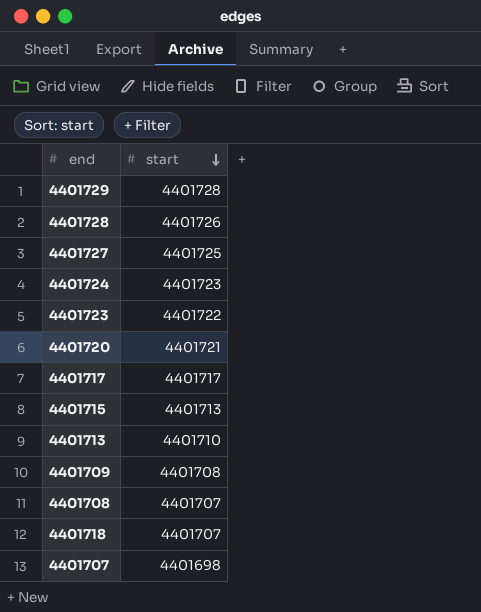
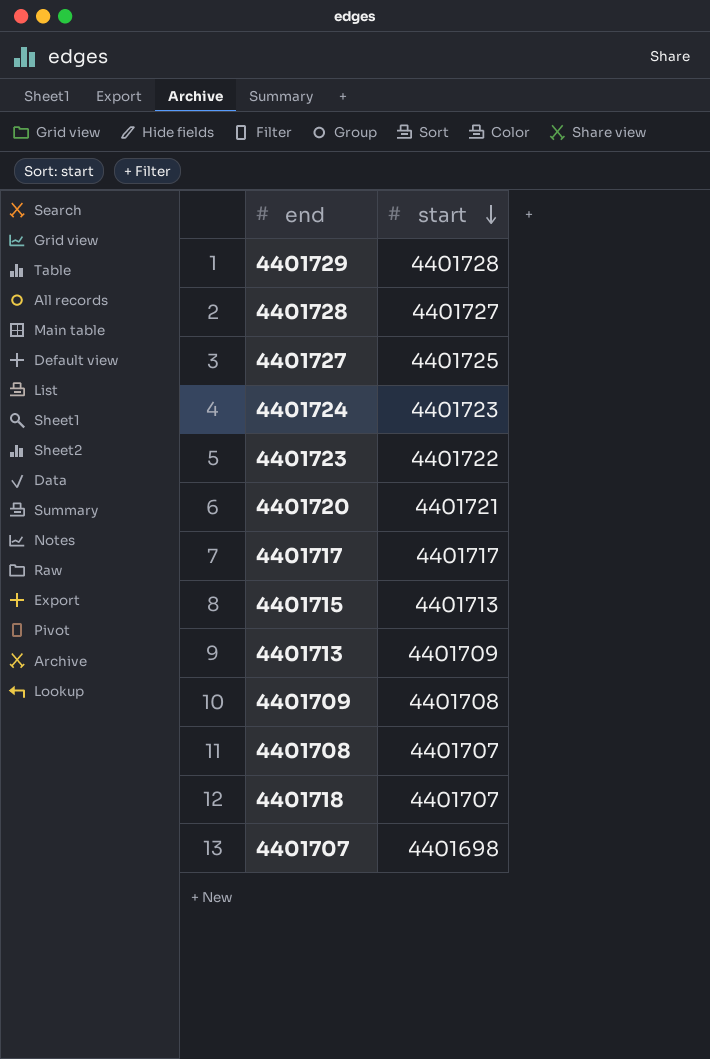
4401728 | start: 4401726 -> 4401727
4401713 | start: 4401710 -> 4401709

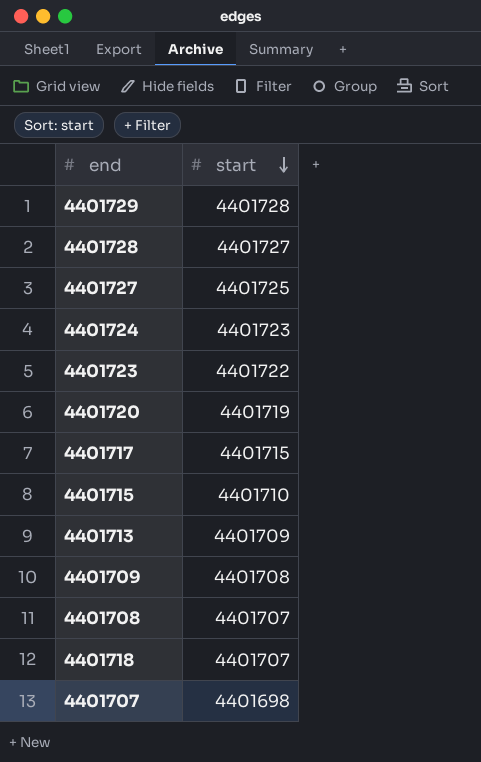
4401720 | start: 4401721 -> 4401719
4401717 | start: 4401717 -> 4401715
4401715 | start: 4401713 -> 4401710

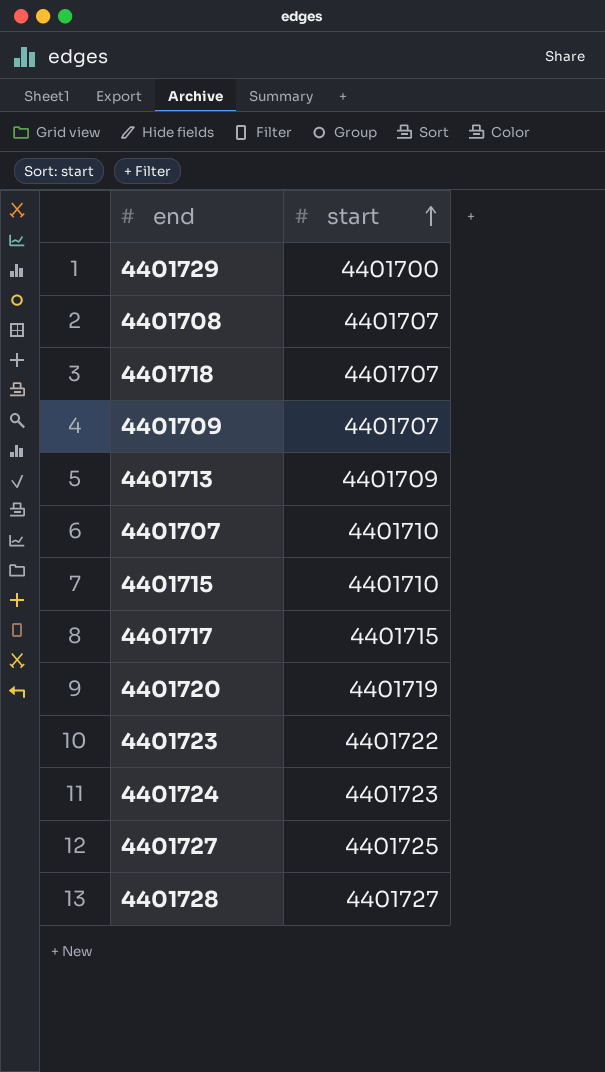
row order: start descending -> start ascending
4401729 | start: 4401728 -> 4401700
4401709 | start: 4401708 -> 4401707
4401707 | start: 4401698 -> 4401710

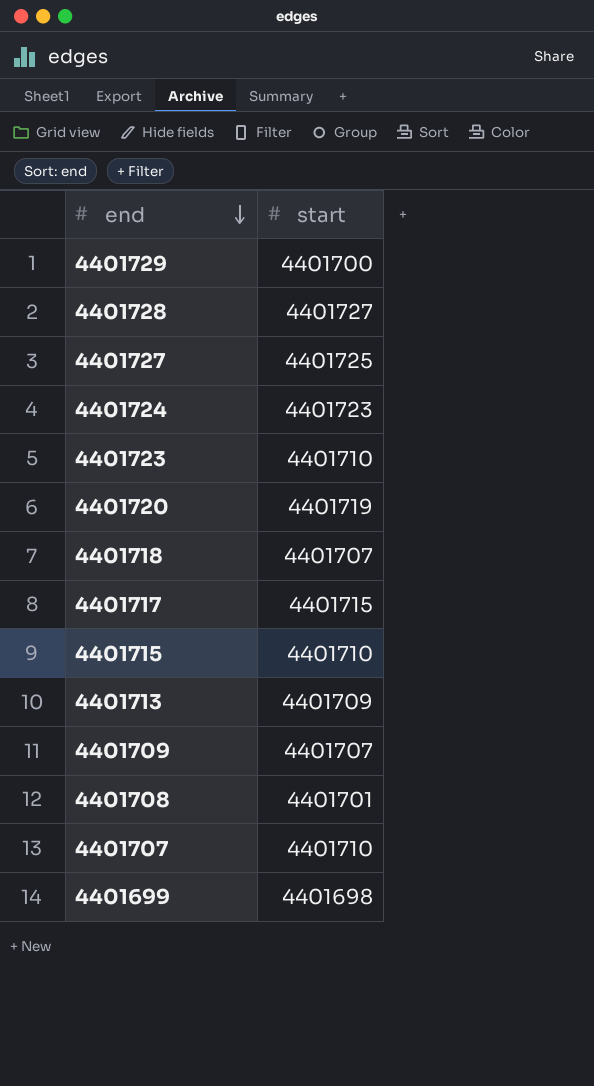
row order: start ascending -> end descending
4401723 | start: 4401722 -> 4401710
4401708 | start: 4401707 -> 4401701
row 4401699: none -> 4401698

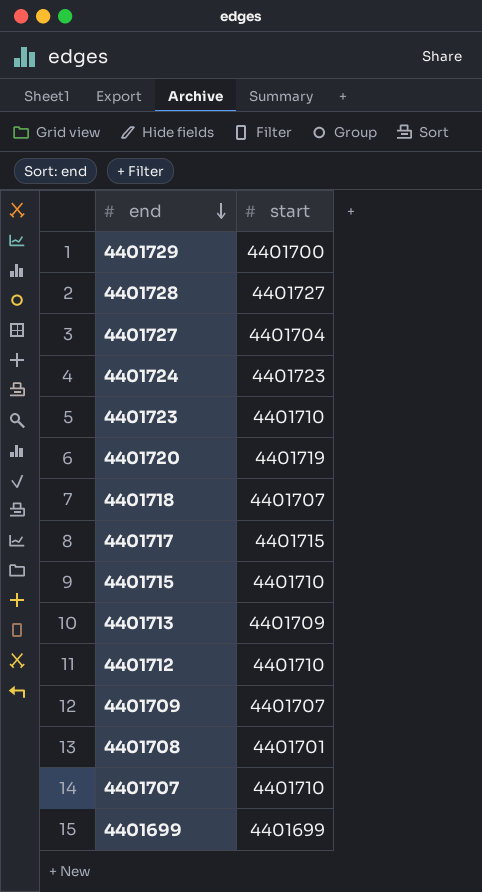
4401727 | start: 4401725 -> 4401704
row 4401712: none -> 4401710
4401699 | start: 4401698 -> 4401699

